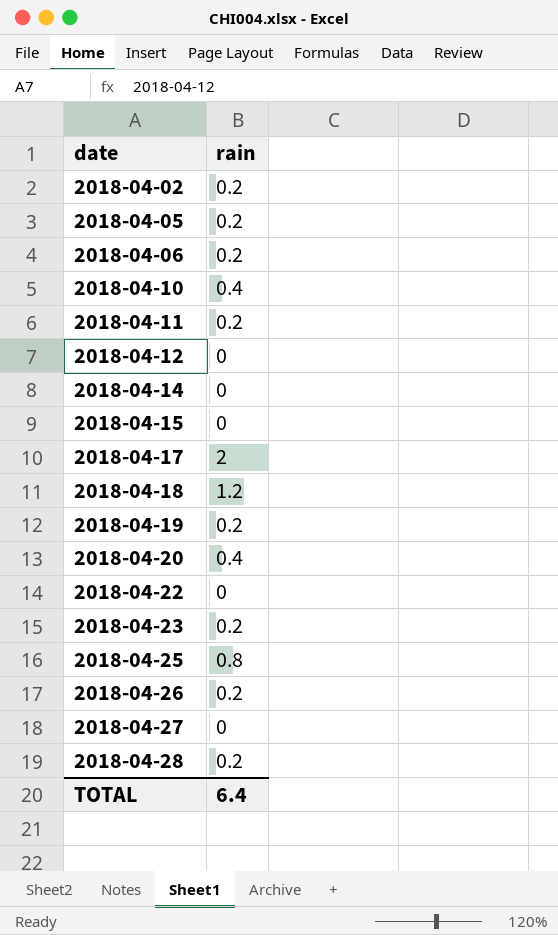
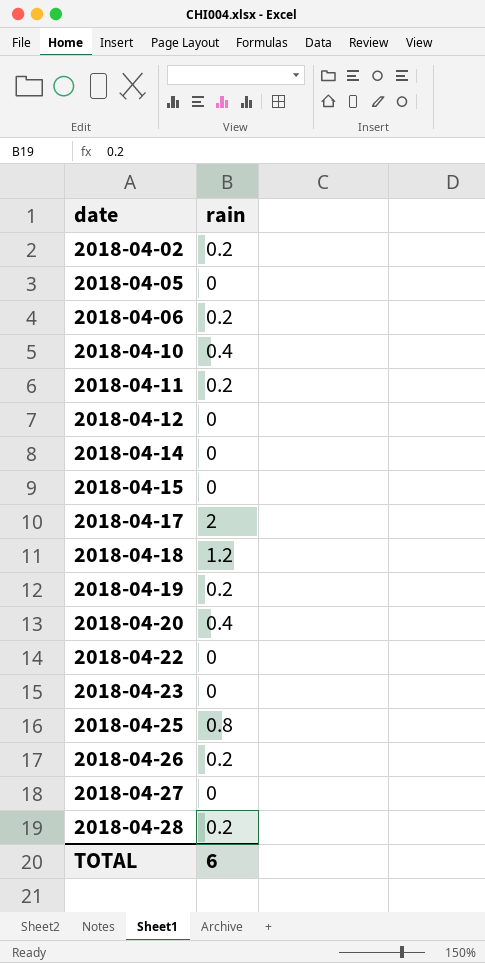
2018-04-05 | rain: 0.2 -> 0
2018-04-23 | rain: 0.2 -> 0
TOTAL | rain: 6.4 -> 6

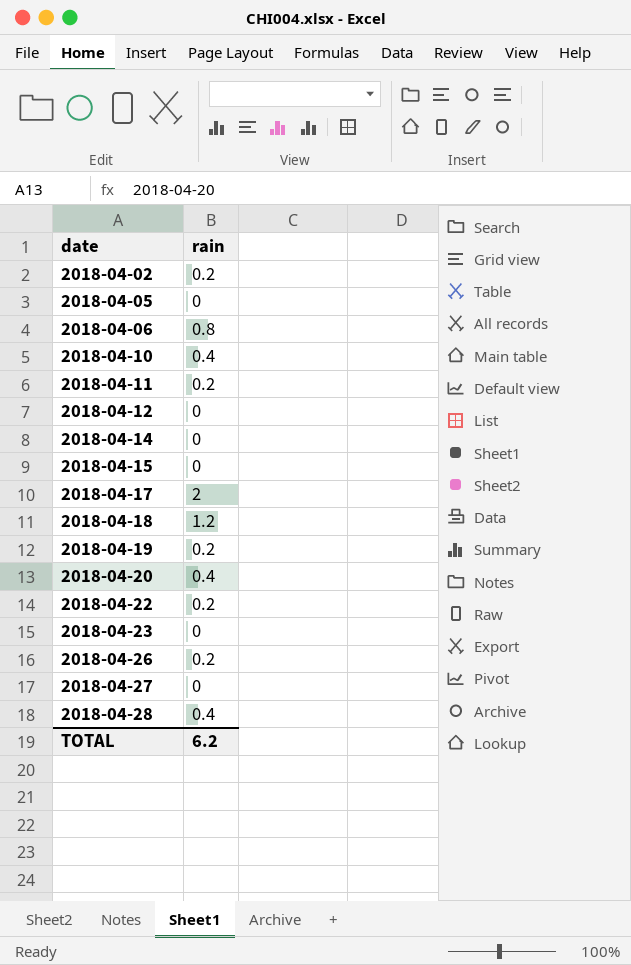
row 2018-04-25: 0.8 -> none
2018-04-06 | rain: 0.2 -> 0.8
2018-04-22 | rain: 0 -> 0.2
2018-04-28 | rain: 0.2 -> 0.4
TOTAL | rain: 6 -> 6.2

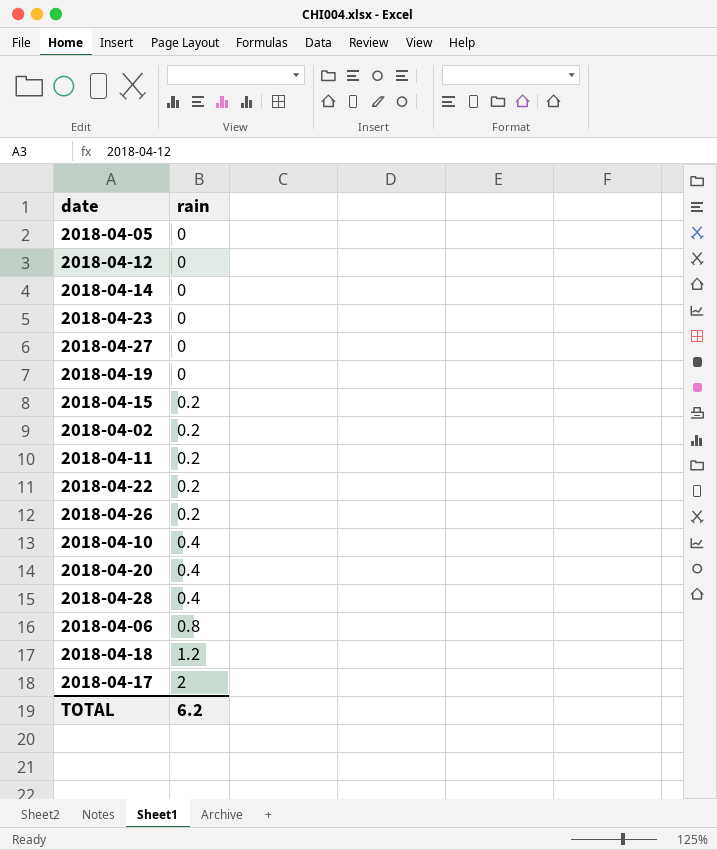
row order: date ascending -> rain ascending
2018-04-19 | rain: 0.2 -> 0
2018-04-15 | rain: 0 -> 0.2

